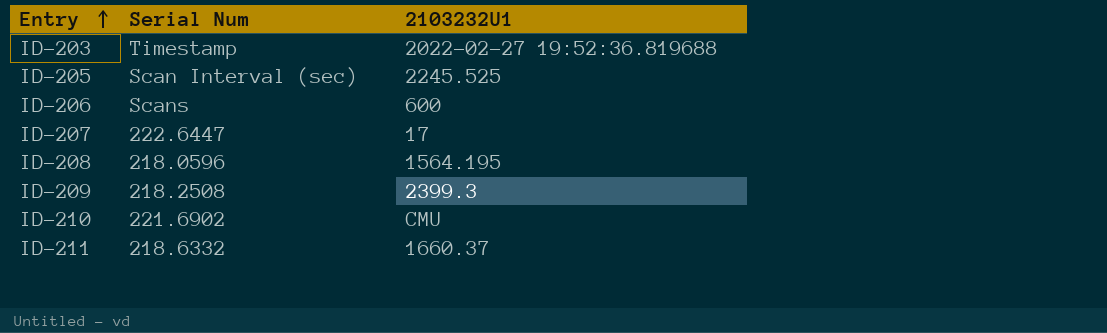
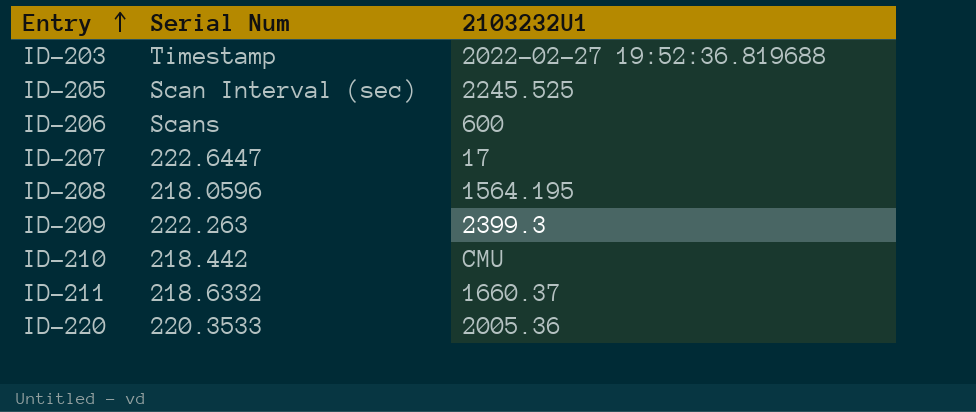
ID-209 | Serial Num: 218.2508 -> 222.263
ID-210 | Serial Num: 221.6902 -> 218.442
row ID-220: none -> 220.3533 | 2005.36

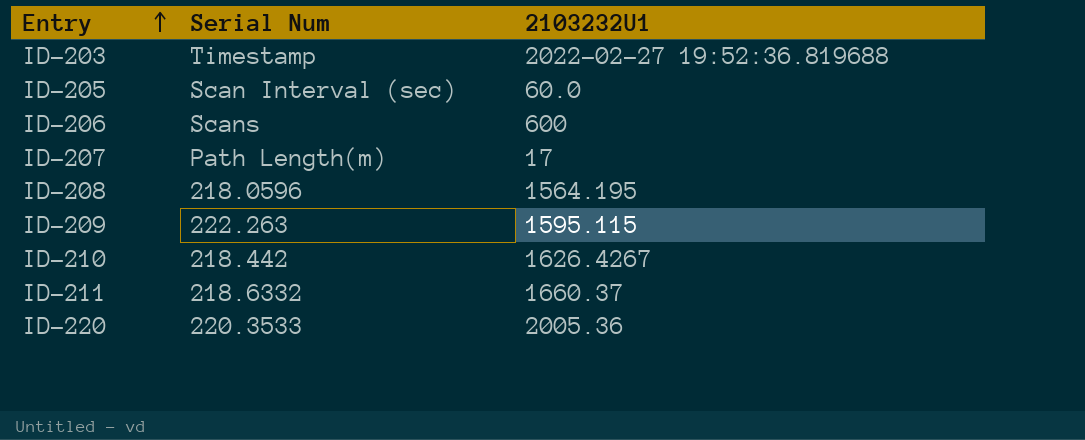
ID-205 | 2103232U1: 2245.525 -> 60.0
ID-207 | Serial Num: 222.6447 -> Path Length(m)
ID-209 | 2103232U1: 2399.3 -> 1595.115
ID-210 | 2103232U1: CMU -> 1626.4267

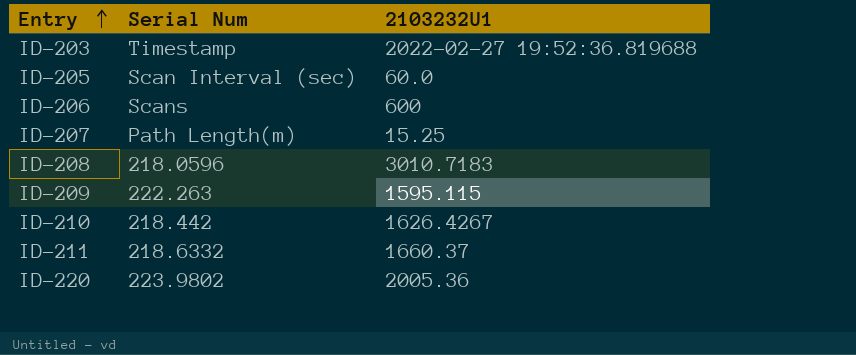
ID-207 | 2103232U1: 17 -> 15.25
ID-208 | 2103232U1: 1564.195 -> 3010.7183
ID-220 | Serial Num: 220.3533 -> 223.9802

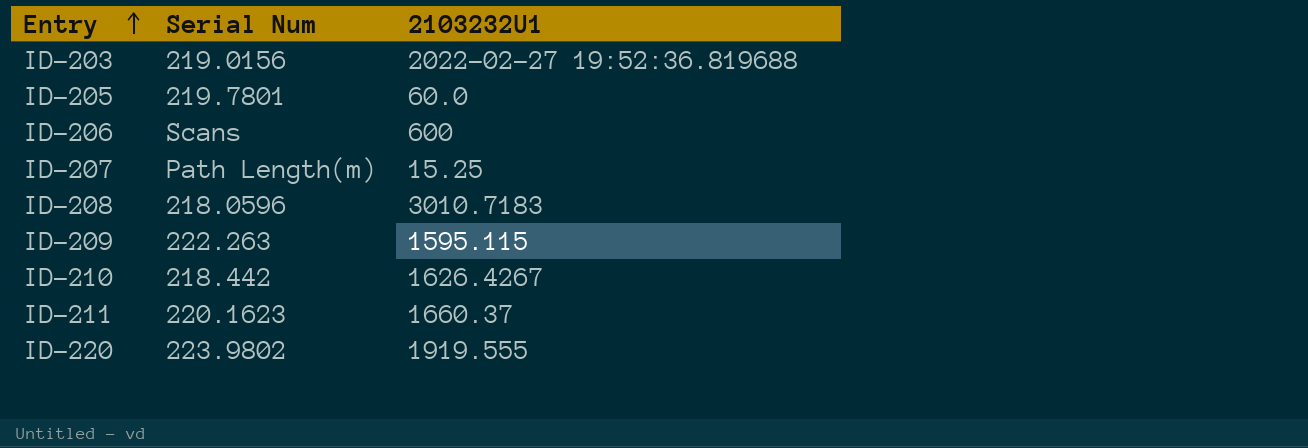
ID-203 | Serial Num: Timestamp -> 219.0156
ID-205 | Serial Num: Scan Interval (sec) -> 219.7801
ID-211 | Serial Num: 218.6332 -> 220.1623
ID-220 | 2103232U1: 2005.36 -> 1919.555

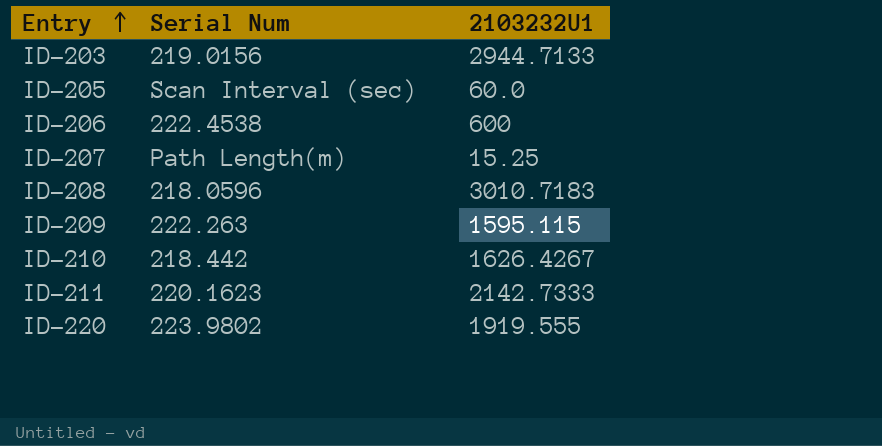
ID-203 | 2103232U1: 2022-02-27 19:52:36.819688 -> 2944.7133
ID-205 | Serial Num: 219.7801 -> Scan Interval (sec)
ID-206 | Serial Num: Scans -> 222.4538
ID-211 | 2103232U1: 1660.37 -> 2142.7333

